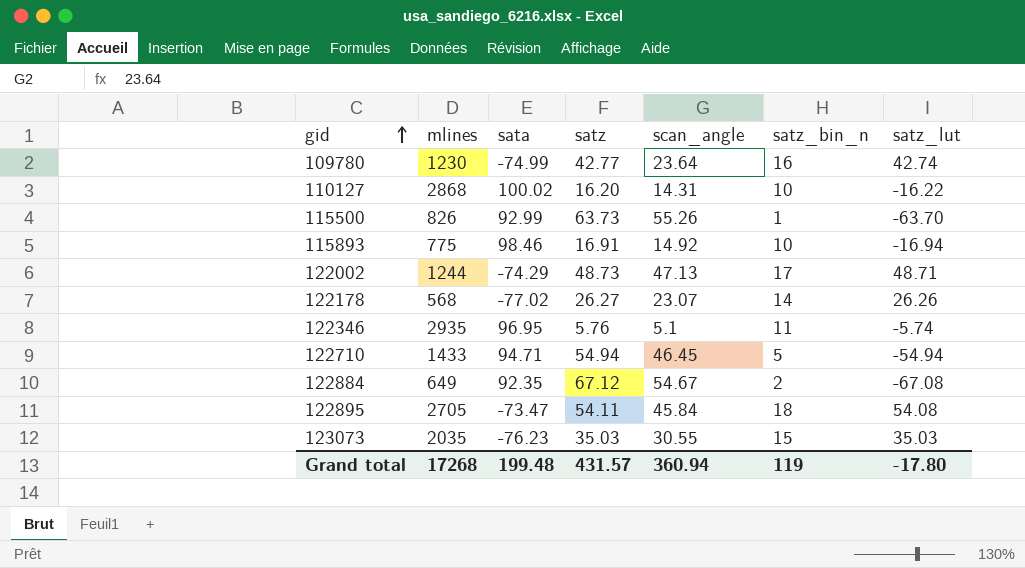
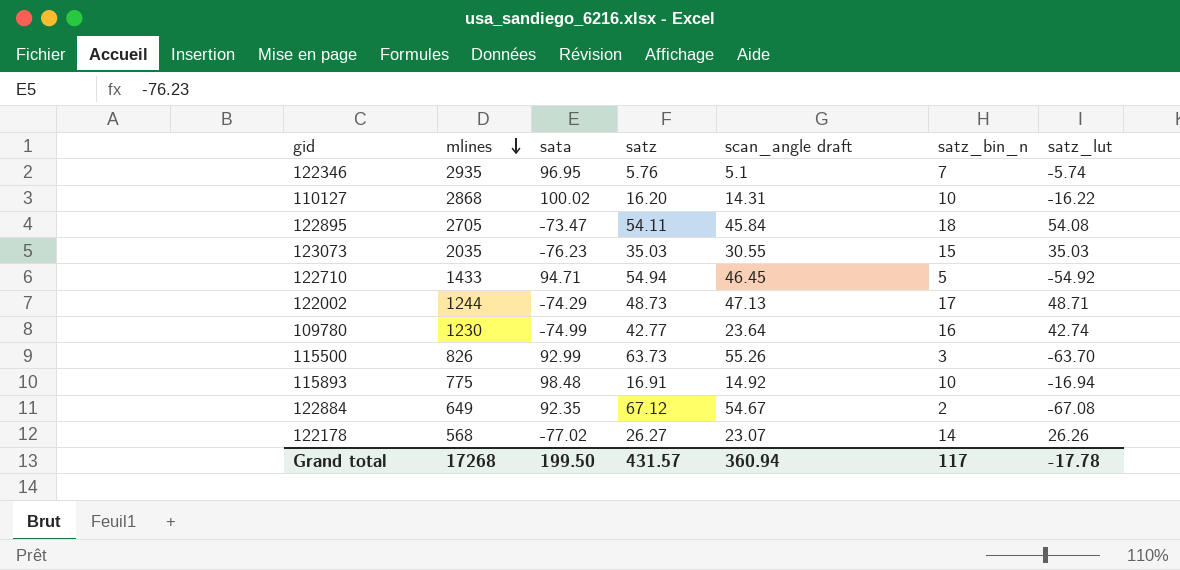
row order: gid ascending -> mlines descending
column name: scan_angle -> scan_angle draft
122346 | satz_bin_n: 11 -> 7
122710 | satz_lut: -54.94 -> -54.92
115500 | satz_bin_n: 1 -> 3
115893 | sata: 98.46 -> 98.48
Grand total | sata: 199.48 -> 199.50
Grand total | satz_bin_n: 119 -> 117
Grand total | satz_lut: -17.80 -> -17.78

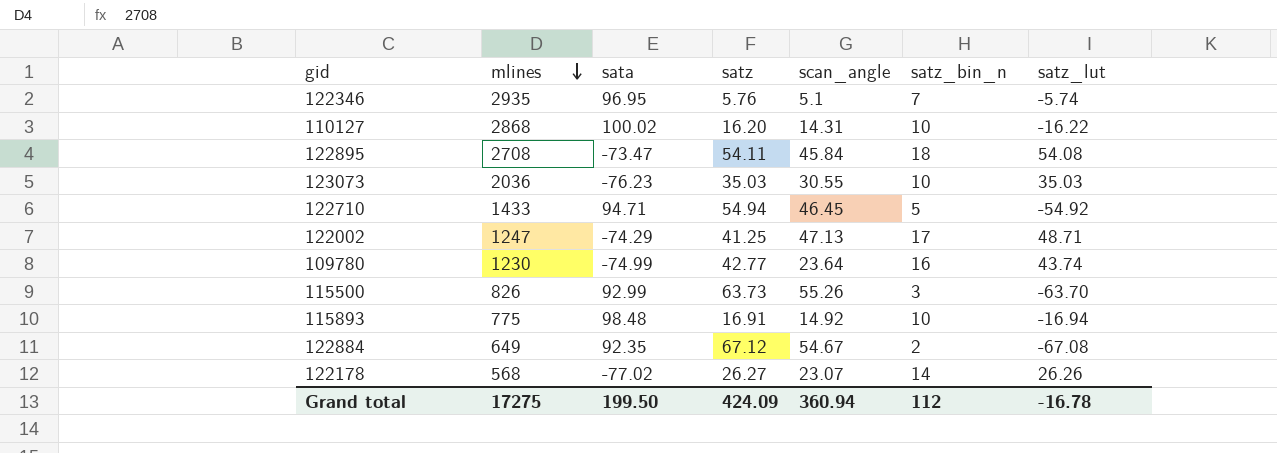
column name: scan_angle draft -> scan_angle
122895 | mlines: 2705 -> 2708
123073 | mlines: 2035 -> 2036
123073 | satz_bin_n: 15 -> 10
122002 | mlines: 1244 -> 1247
122002 | satz: 48.73 -> 41.25
109780 | satz_lut: 42.74 -> 43.74
Grand total | mlines: 17268 -> 17275
Grand total | satz: 431.57 -> 424.09
Grand total | satz_bin_n: 117 -> 112
Grand total | satz_lut: -17.78 -> -16.78

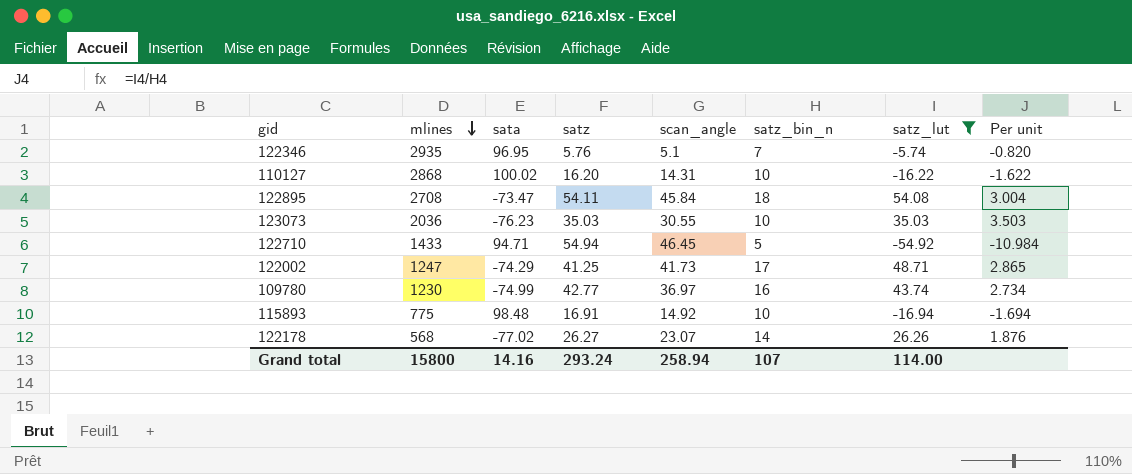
filter: none -> satz_lut >= -54.92
column Per unit | formula: none -> [satz_lut] / [satz_bin_n]
122002 | scan_angle: 47.13 -> 41.73
109780 | scan_angle: 23.64 -> 36.97
Grand total | mlines: 17275 -> 15800
Grand total | sata: 199.50 -> 14.16
Grand total | satz: 424.09 -> 293.24
Grand total | scan_angle: 360.94 -> 258.94
Grand total | satz_bin_n: 112 -> 107
Grand total | satz_lut: -16.78 -> 114.00

